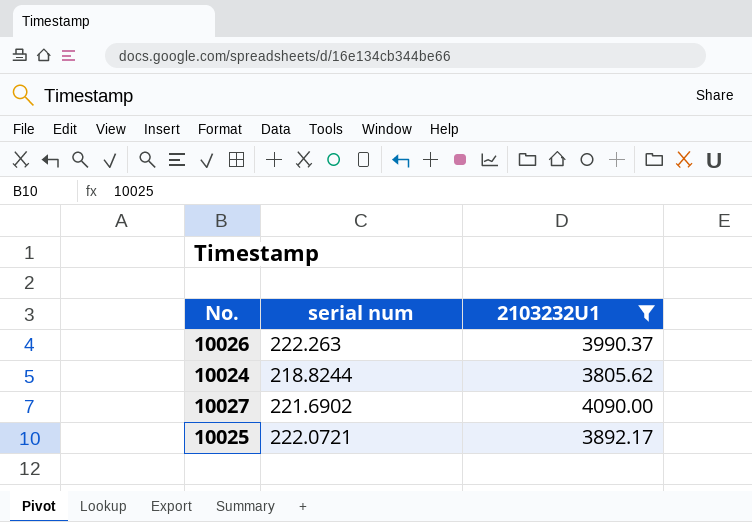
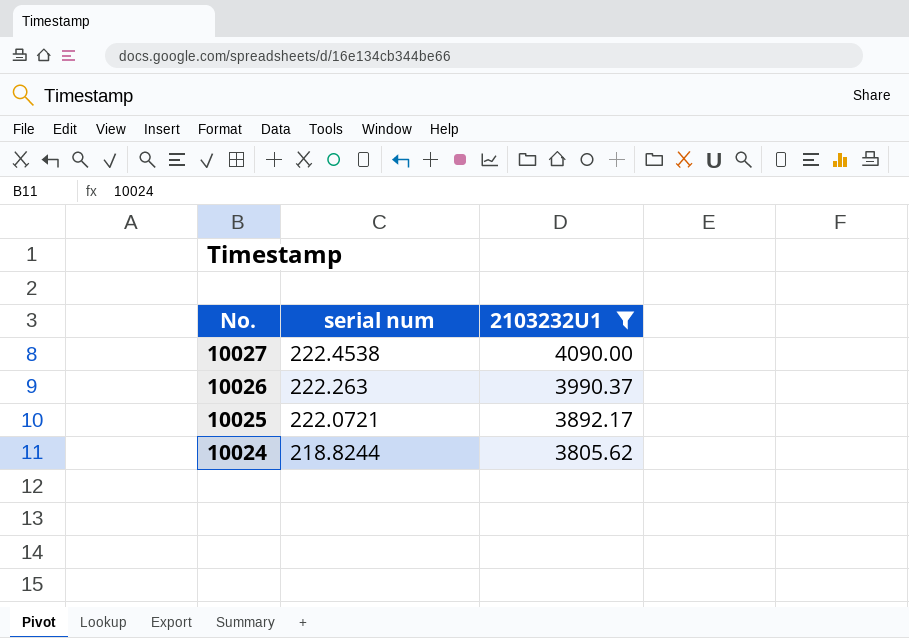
row order: none -> No. descending
10027 | serial num: 221.6902 -> 222.4538

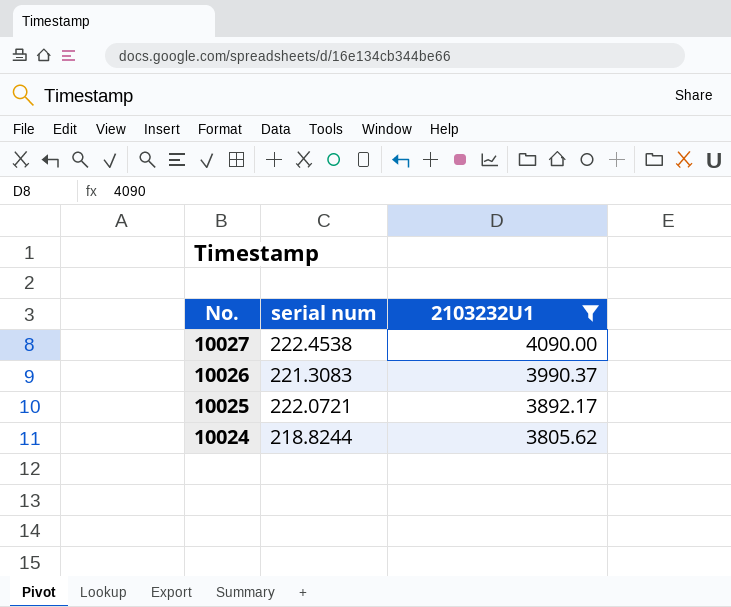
10026 | serial num: 222.263 -> 221.3083

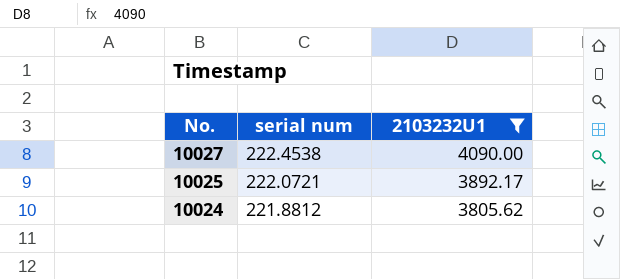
row 10026: 221.3083 | 3990.37 -> none
10024 | serial num: 218.8244 -> 221.8812

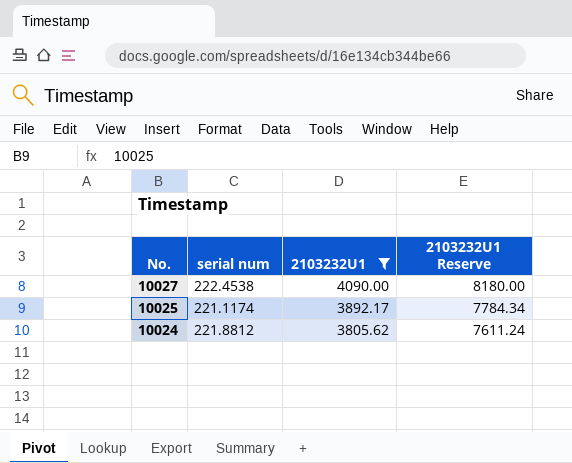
column 2103232U1 Reserve | formula: none -> [2103232U1] * 2
10025 | serial num: 222.0721 -> 221.1174

